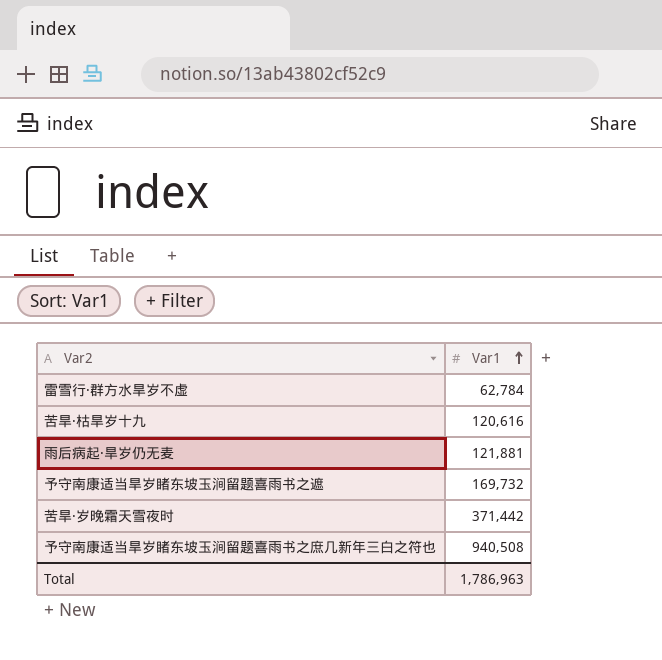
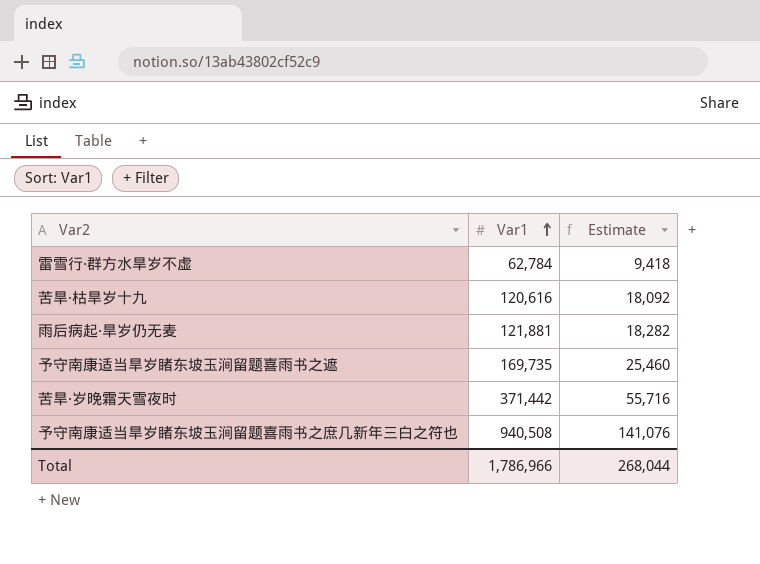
column Estimate | formula: none -> [Var1] * 0.15
予守南康适当旱岁睹东坡玉涧留题喜雨书之遮 | Var1: 169,732 -> 169,735
Total | Var1: 1,786,963 -> 1,786,966

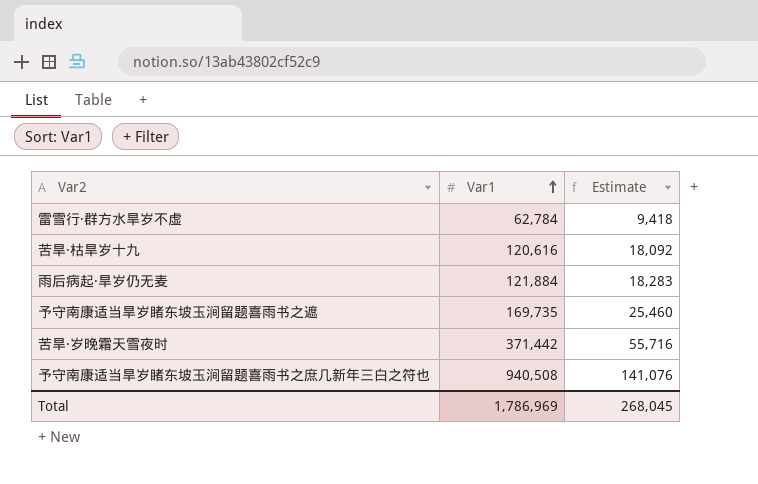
雨后病起·旱岁仍无麦 | Var1: 121,881 -> 121,884
雨后病起·旱岁仍无麦 | Estimate: 18,282 -> 18,283
Total | Var1: 1,786,966 -> 1,786,969
Total | Estimate: 268,044 -> 268,045

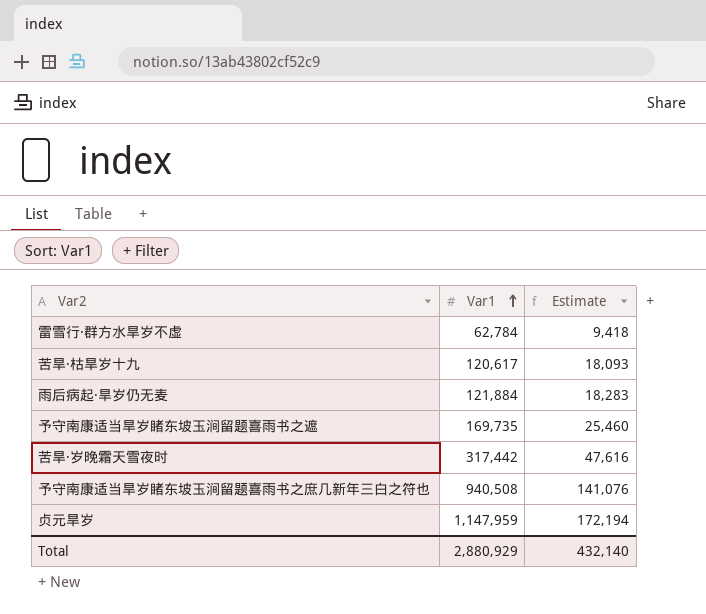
苦旱·枯旱岁十九 | Var1: 120,616 -> 120,617
苦旱·枯旱岁十九 | Estimate: 18,092 -> 18,093
苦旱·岁晚霜天雪夜时 | Var1: 371,442 -> 317,442
苦旱·岁晚霜天雪夜时 | Estimate: 55,716 -> 47,616
row 贞元旱岁: none -> 1,147,959 | 172,194
Total | Var1: 1,786,969 -> 2,880,929
Total | Estimate: 268,045 -> 432,140

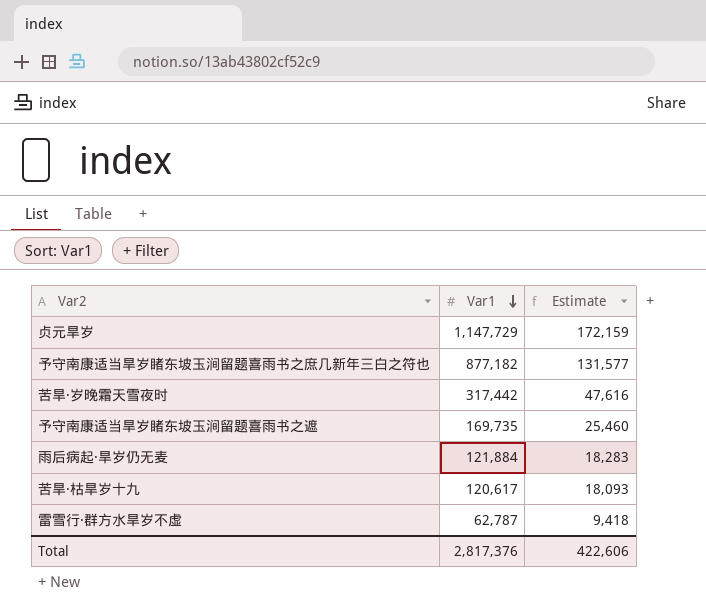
row order: Var1 ascending -> Var1 descending
贞元旱岁 | Var1: 1,147,959 -> 1,147,729
贞元旱岁 | Estimate: 172,194 -> 172,159
予守南康适当旱岁睹东坡玉涧留题喜雨书之庶几新年三白之符也 | Var1: 940,508 -> 877,182
予守南康适当旱岁睹东坡玉涧留题喜雨书之庶几新年三白之符也 | Estimate: 141,076 -> 131,577
雷雪行·群方水旱岁不虚 | Var1: 62,784 -> 62,787
Total | Var1: 2,880,929 -> 2,817,376
Total | Estimate: 432,140 -> 422,606

